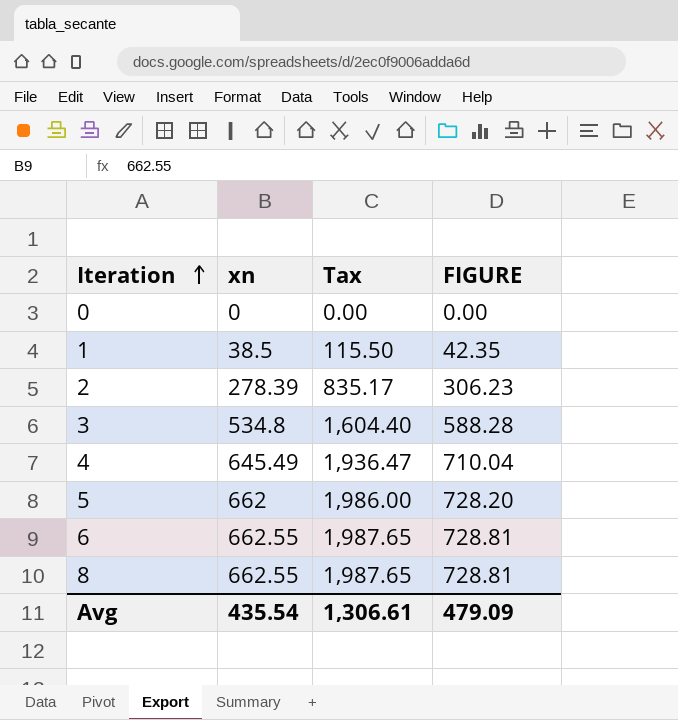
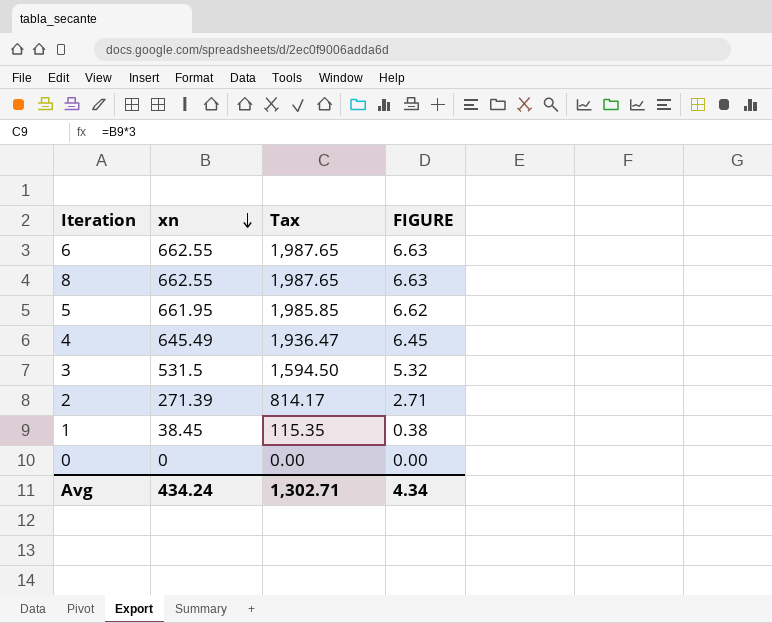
row order: Iteration ascending -> xn descending
column FIGURE | formula: [xn] * 1.1 -> [xn] * 0.01
5 | xn: 662 -> 661.95
5 | Tax: 1,986.00 -> 1,985.85
3 | xn: 534.8 -> 531.5
3 | Tax: 1,604.40 -> 1,594.50
2 | xn: 278.39 -> 271.39
2 | Tax: 835.17 -> 814.17
1 | xn: 38.5 -> 38.45
1 | Tax: 115.50 -> 115.35
Avg | xn: 435.54 -> 434.24
Avg | Tax: 1,306.61 -> 1,302.71
Avg | FIGURE: 479.09 -> 4.34

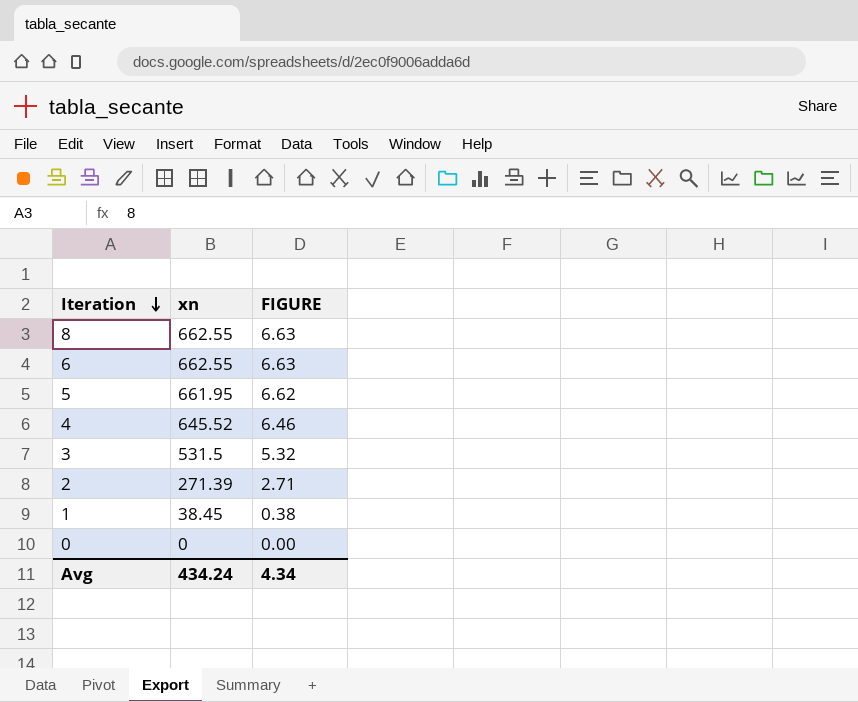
row order: xn descending -> Iteration descending
column Tax | formula: [xn] * 3 -> none
4 | xn: 645.49 -> 645.52
4 | FIGURE: 6.45 -> 6.46

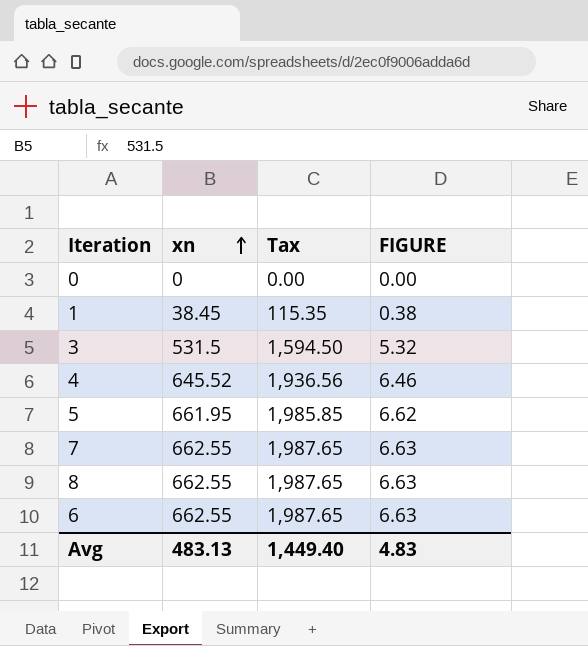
row order: Iteration descending -> xn ascending
column Tax | formula: none -> [xn] * 3
row 2: 271.39 | 2.71 -> none
row 7: none -> 662.55 | 1,987.65 | 6.63
Avg | xn: 434.24 -> 483.13
Avg | FIGURE: 4.34 -> 4.83

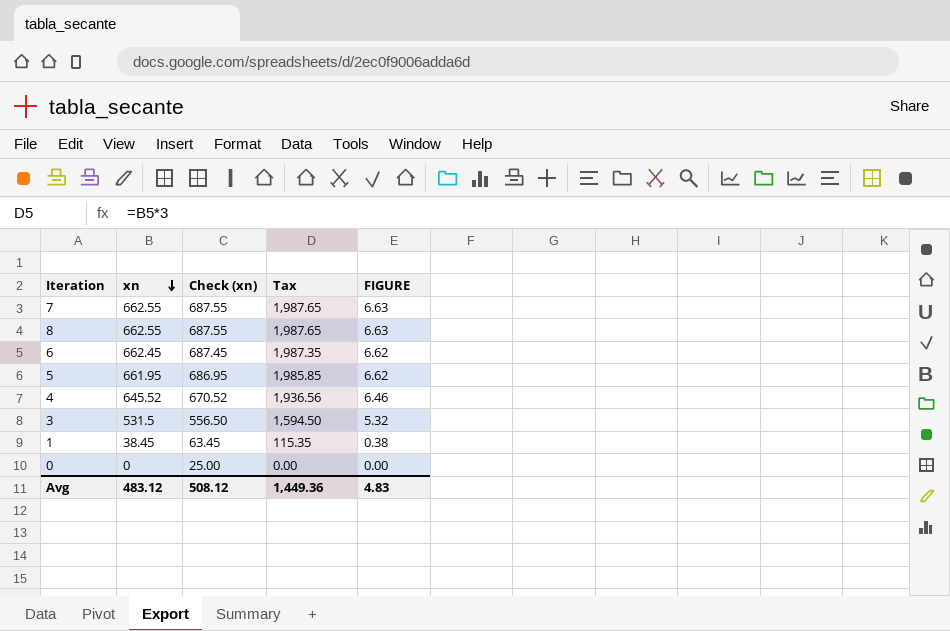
row order: xn ascending -> xn descending
column Check (xn) | formula: none -> [xn] + 25
6 | xn: 662.55 -> 662.45
6 | Tax: 1,987.65 -> 1,987.35
6 | FIGURE: 6.63 -> 6.62
Avg | xn: 483.13 -> 483.12
Avg | Tax: 1,449.40 -> 1,449.36

